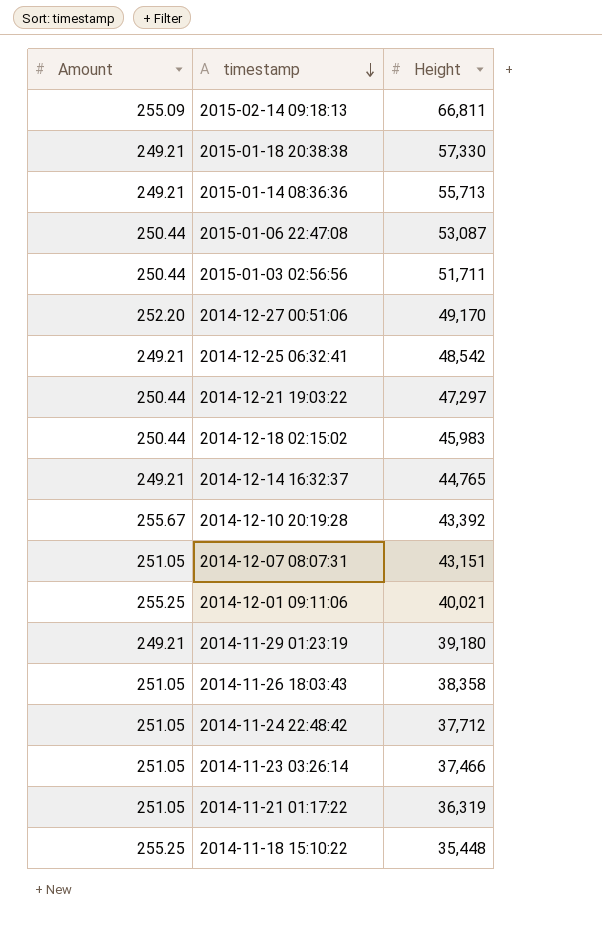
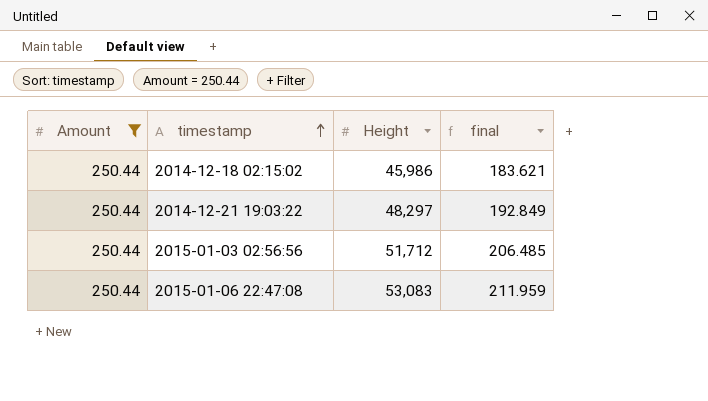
filter: none -> Amount = 250.44
row order: timestamp descending -> timestamp ascending
column final | formula: none -> [Height] / [Amount]
2014-12-18 02:15:02 | Height: 45,983 -> 45,986
2014-12-21 19:03:22 | Height: 47,297 -> 48,297
2015-01-03 02:56:56 | Height: 51,711 -> 51,712
2015-01-06 22:47:08 | Height: 53,087 -> 53,083

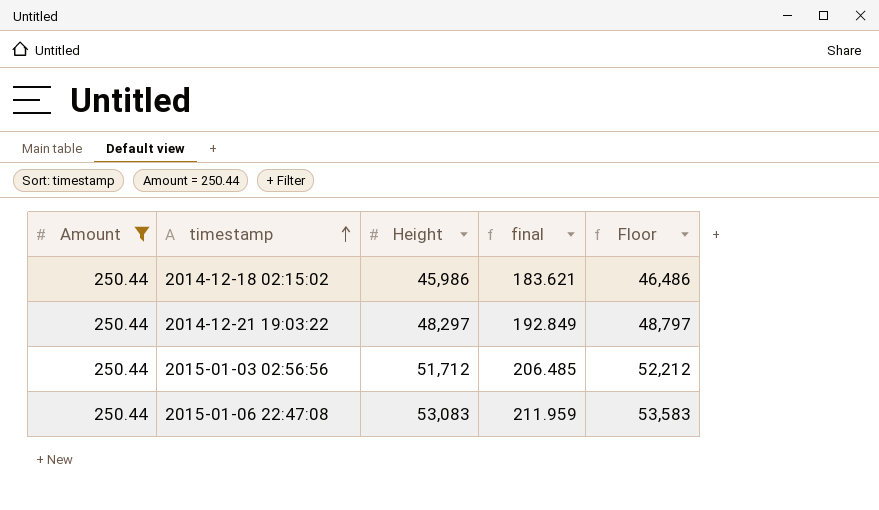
column Floor | formula: none -> [Height] + 500

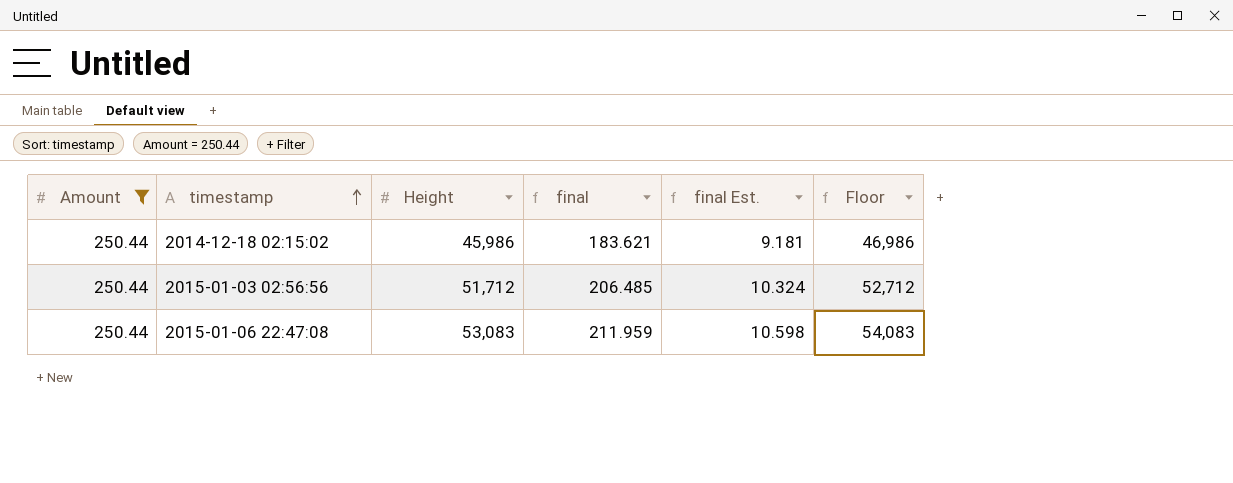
column final Est. | formula: none -> [final] * 0.05
column Floor | formula: [Height] + 500 -> [Height] + 1000
row 2014-12-21 19:03:22: 250.44 | 48,297 | 192.849 | 48,797 -> none

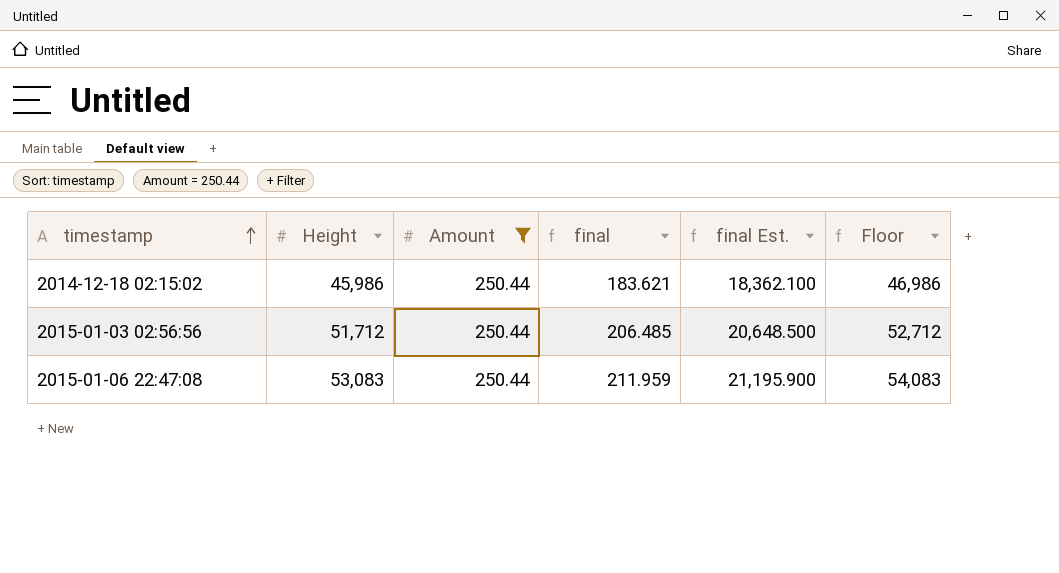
column Amount | position: 1 -> 3
column final Est. | formula: [final] * 0.05 -> [final] * 100

